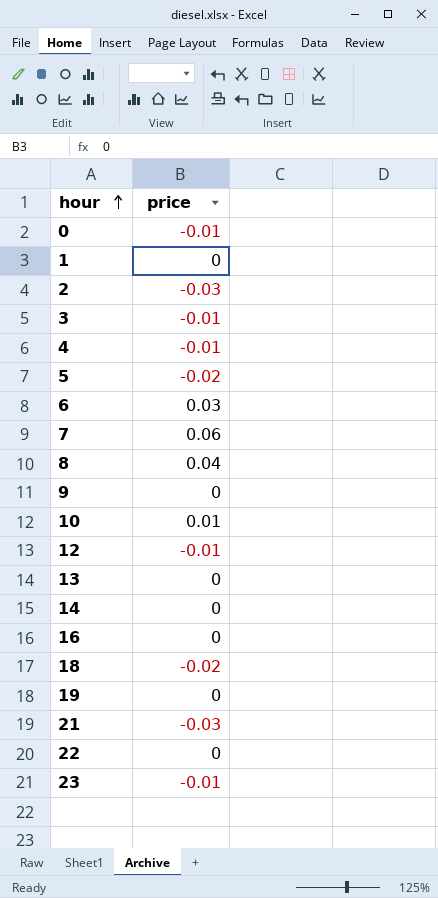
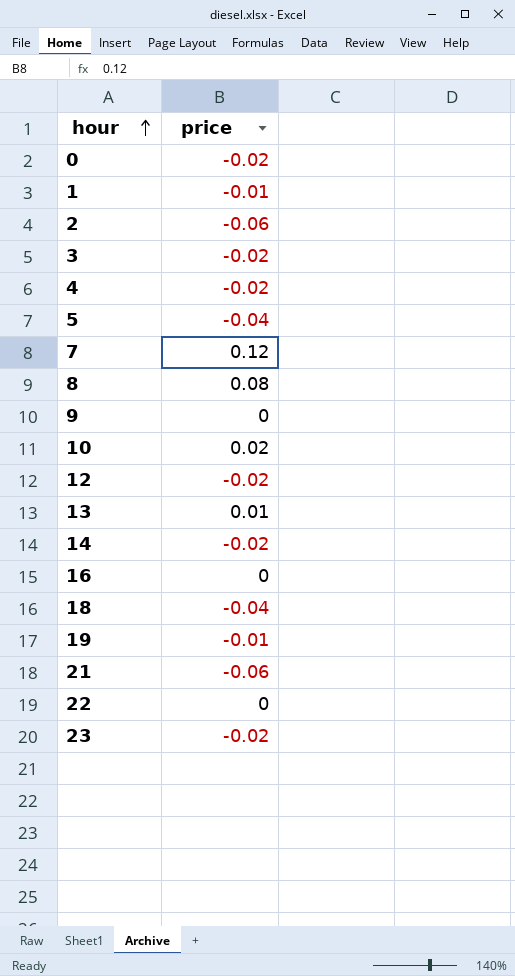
row 6: 0.03 -> none
0 | price: -0.01 -> -0.02
1 | price: 0 -> -0.01
2 | price: -0.03 -> -0.06
3 | price: -0.01 -> -0.02
4 | price: -0.01 -> -0.02
5 | price: -0.02 -> -0.04
7 | price: 0.06 -> 0.12
8 | price: 0.04 -> 0.08
10 | price: 0.01 -> 0.02
12 | price: -0.01 -> -0.02
13 | price: 0 -> 0.01
14 | price: 0 -> -0.02
18 | price: -0.02 -> -0.04
19 | price: 0 -> -0.01
21 | price: -0.03 -> -0.06
23 | price: -0.01 -> -0.02

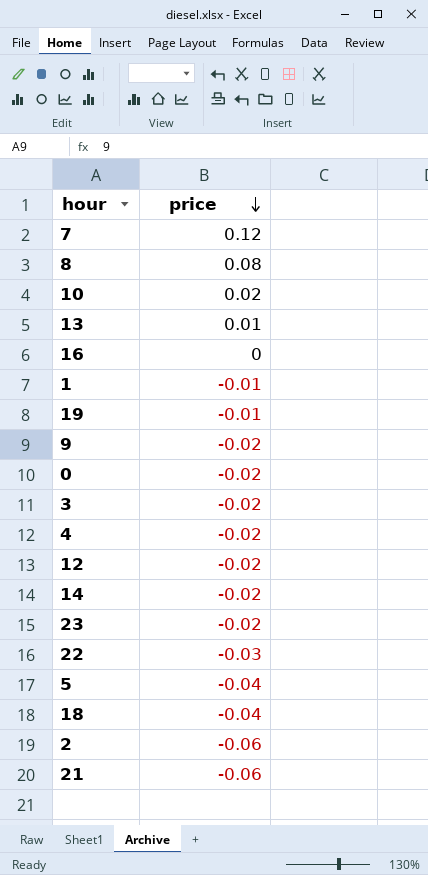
row order: hour ascending -> price descending
9 | price: 0 -> -0.02
22 | price: 0 -> -0.03

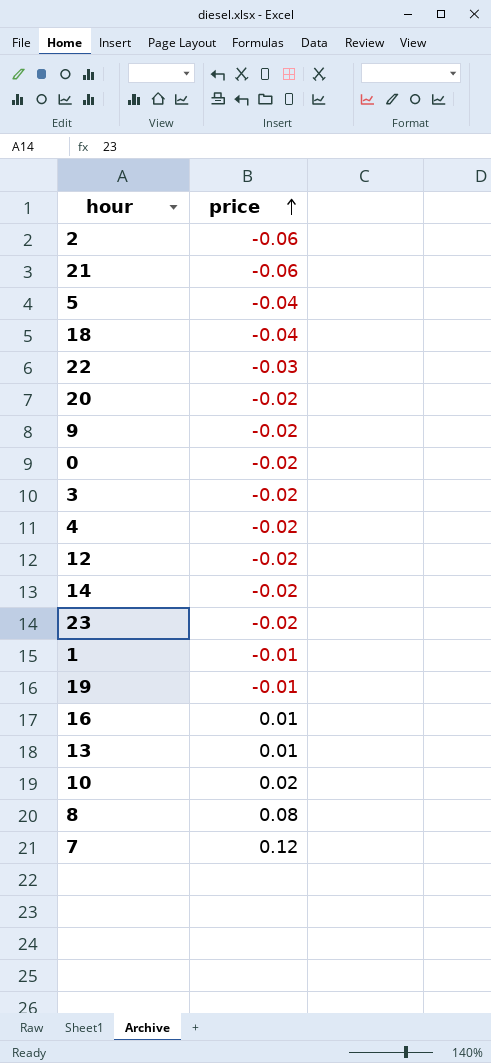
row order: price descending -> price ascending
row 20: none -> -0.02
16 | price: 0 -> 0.01

